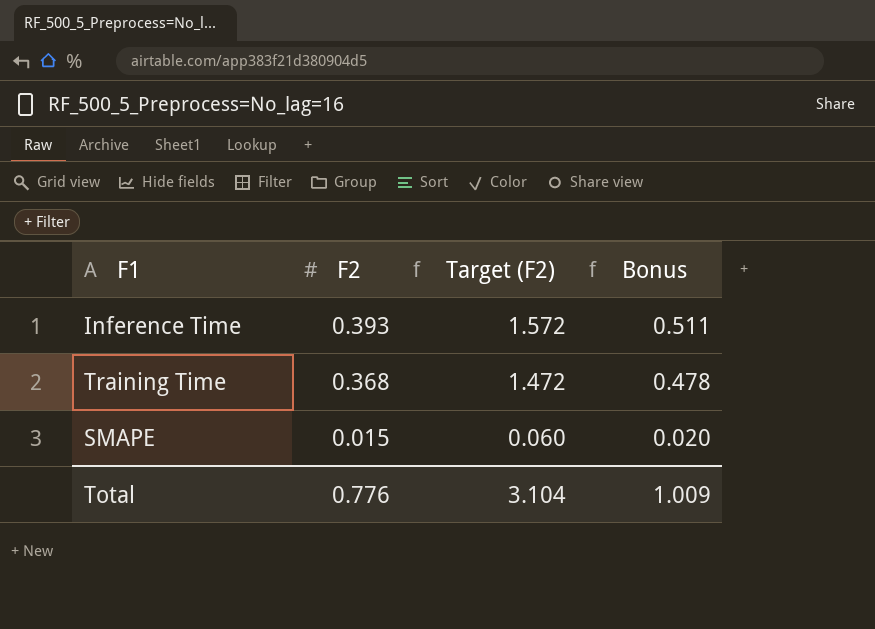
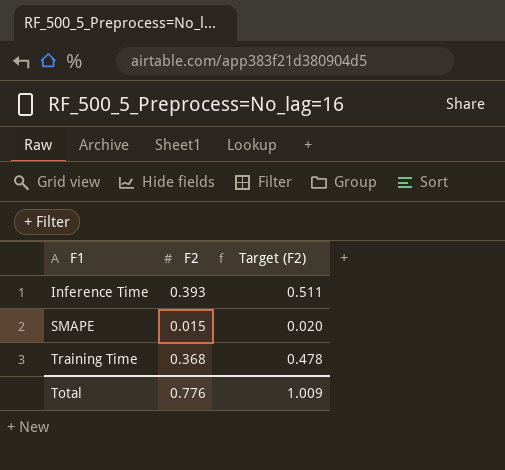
row order: F2 descending -> F1 ascending
column Bonus | formula: [F2] * 1.3 -> none
column Target (F2) | formula: [F2] * 4 -> [F2] * 1.3
Total | Target (F2): 3.104 -> 1.009

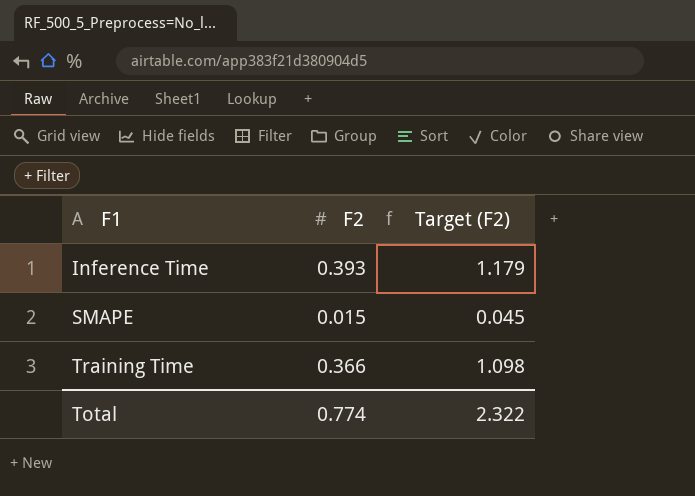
column Target (F2) | formula: [F2] * 1.3 -> [F2] * 3
Training Time | F2: 0.368 -> 0.366
Total | F2: 0.776 -> 0.774
Total | Target (F2): 1.009 -> 2.322

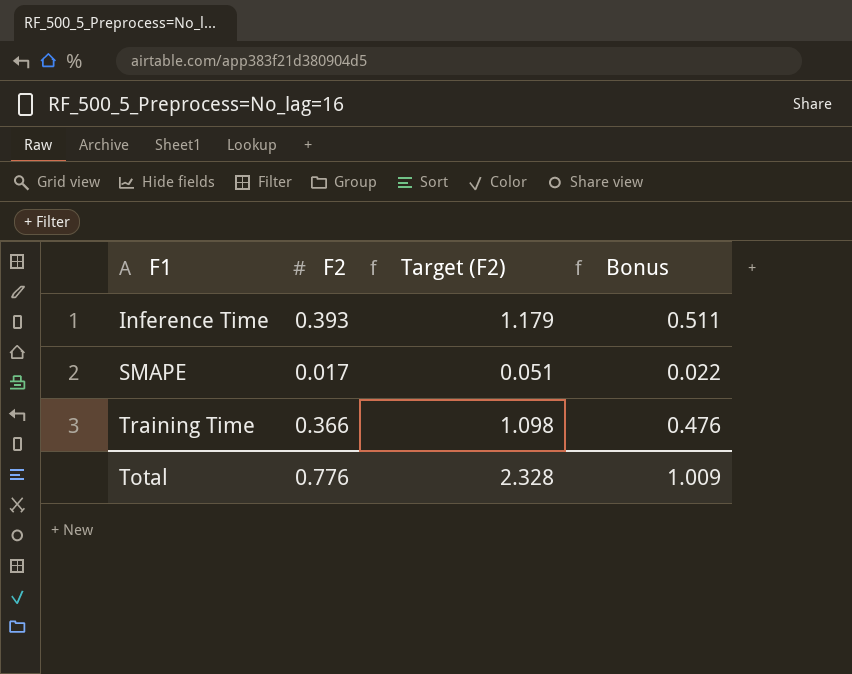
column Bonus | formula: none -> [F2] * 1.3
SMAPE | F2: 0.015 -> 0.017
SMAPE | Target (F2): 0.045 -> 0.051
Total | F2: 0.774 -> 0.776
Total | Target (F2): 2.322 -> 2.328

